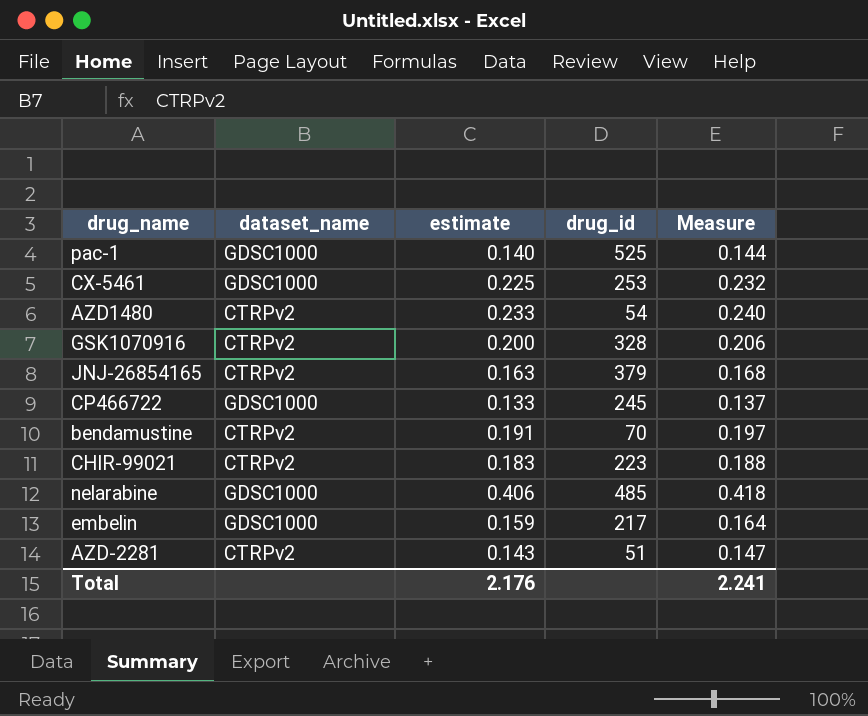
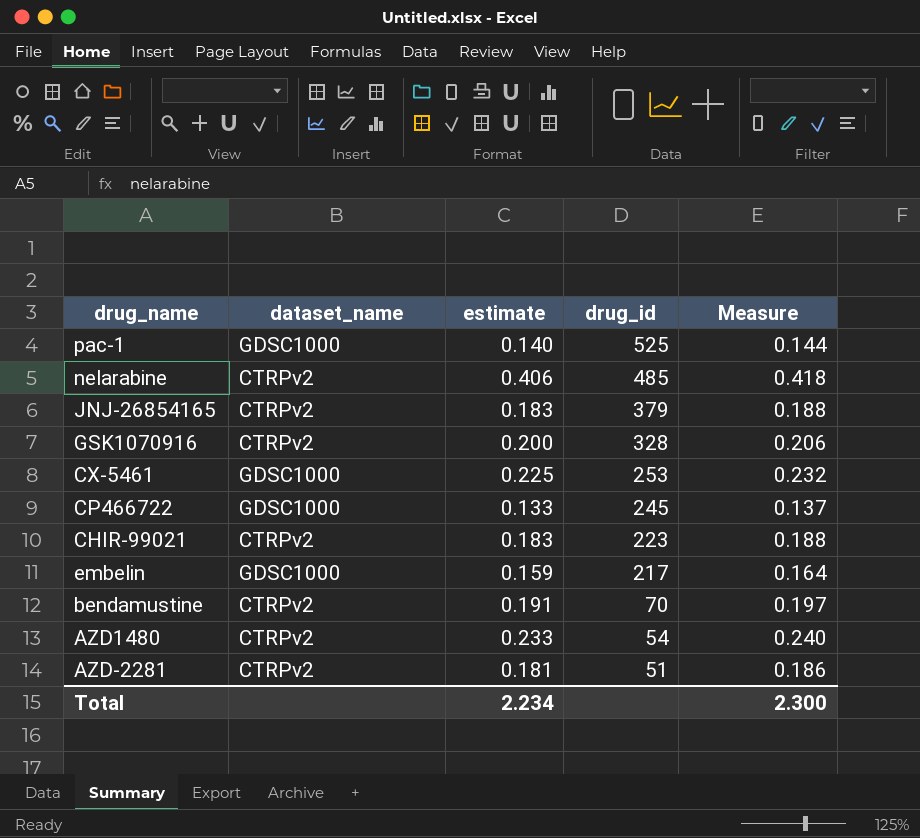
row order: none -> drug_id descending
nelarabine | dataset_name: GDSC1000 -> CTRPv2
JNJ-26854165 | estimate: 0.163 -> 0.183
JNJ-26854165 | Measure: 0.168 -> 0.188
AZD-2281 | estimate: 0.143 -> 0.181
AZD-2281 | Measure: 0.147 -> 0.186
Total | estimate: 2.176 -> 2.234
Total | Measure: 2.241 -> 2.300

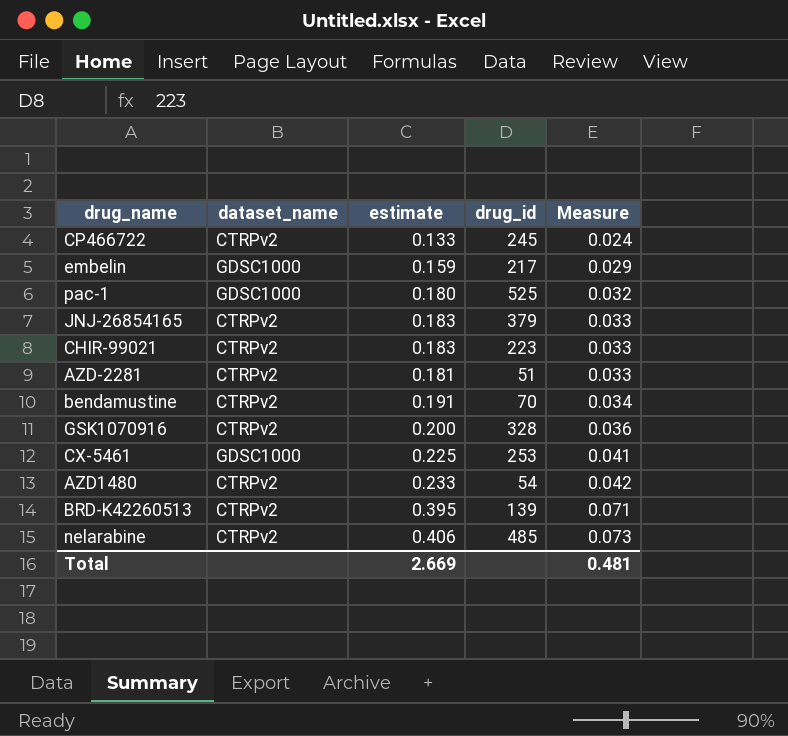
row order: drug_id descending -> Measure ascending
column Measure | formula: [estimate] * 1.03 -> [estimate] * 0.18
CP466722 | dataset_name: GDSC1000 -> CTRPv2
pac-1 | estimate: 0.140 -> 0.180
row BRD-K42260513: none -> CTRPv2 | 0.395 | 139 | 0.071
Total | estimate: 2.234 -> 2.669
Total | Measure: 2.300 -> 0.481

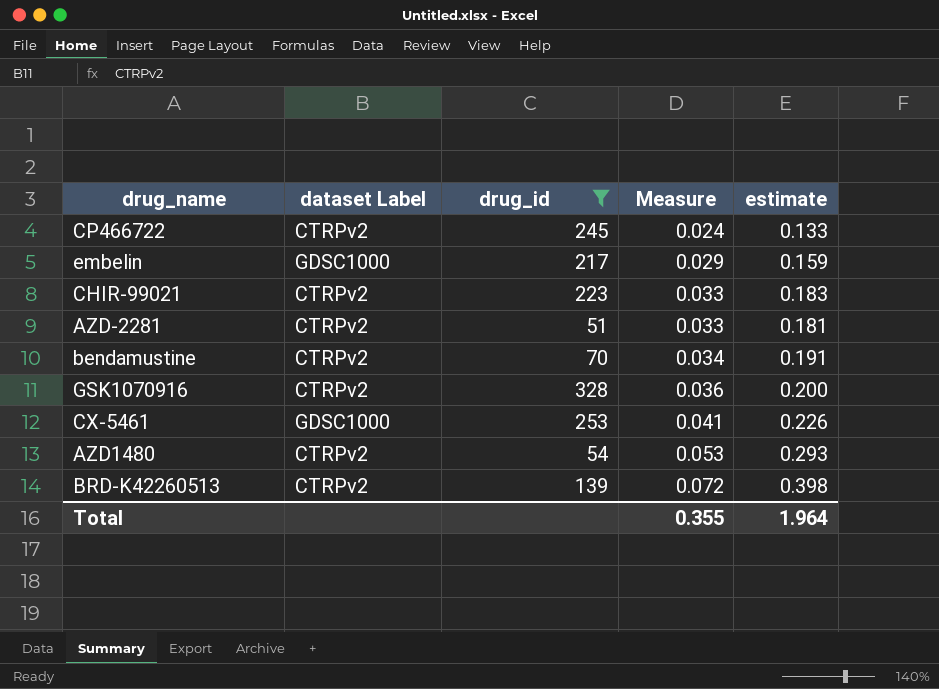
filter: none -> drug_id <= 328
column name: dataset_name -> dataset Label
column estimate | position: 3 -> 5
CX-5461 | estimate: 0.225 -> 0.226
AZD1480 | Measure: 0.042 -> 0.053
AZD1480 | estimate: 0.233 -> 0.293
BRD-K42260513 | Measure: 0.071 -> 0.072
BRD-K42260513 | estimate: 0.395 -> 0.398
Total | Measure: 0.481 -> 0.355
Total | estimate: 2.669 -> 1.964

